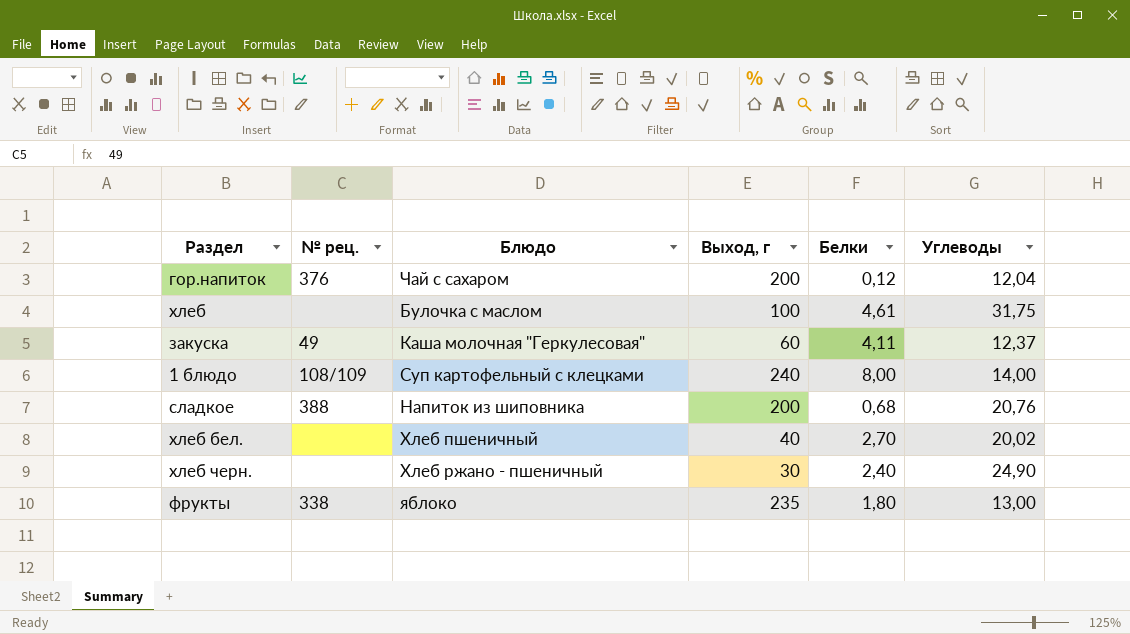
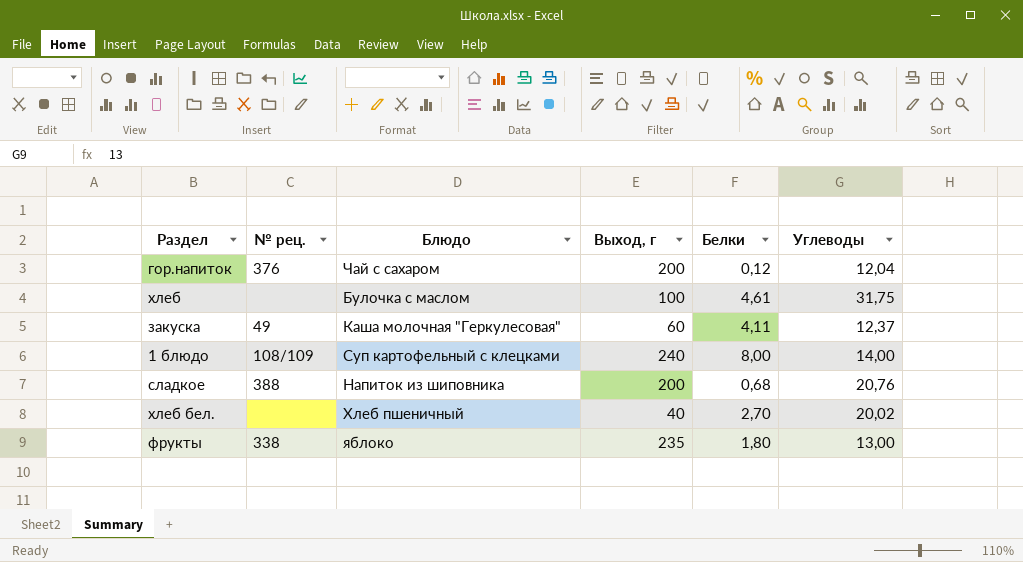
row хлеб черн.: none | Хлеб ржано - пшеничный | 30 | 2,40 | 24,90 -> none

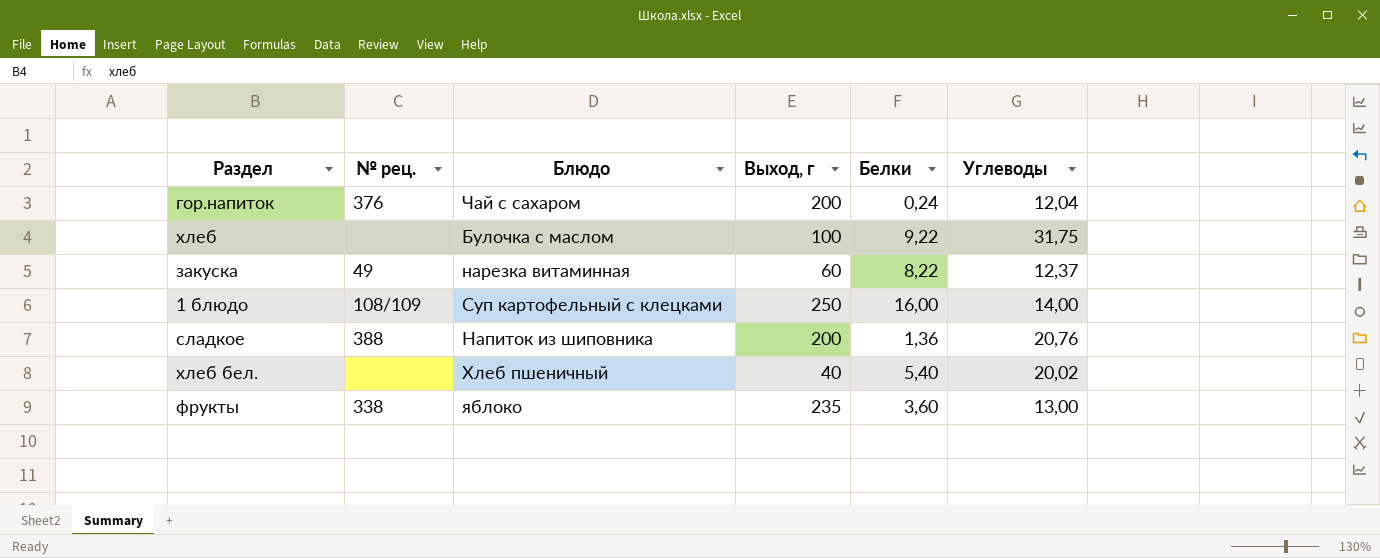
гор.напиток | Белки: 0,12 -> 0,24
хлеб | Белки: 4,61 -> 9,22
закуска | Блюдо: Каша молочная "Геркулесовая" -> нарезка витаминная
закуска | Белки: 4,11 -> 8,22
1 блюдо | Выход, г: 240 -> 250
1 блюдо | Белки: 8,00 -> 16,00
сладкое | Белки: 0,68 -> 1,36
хлеб бел. | Белки: 2,70 -> 5,40
фрукты | Белки: 1,80 -> 3,60

